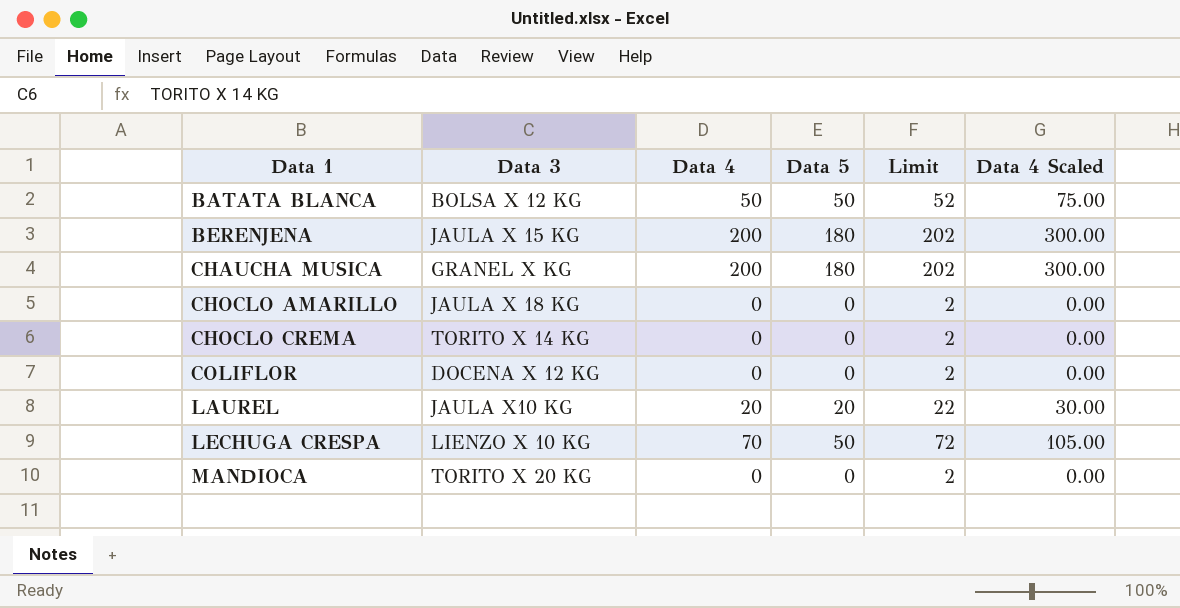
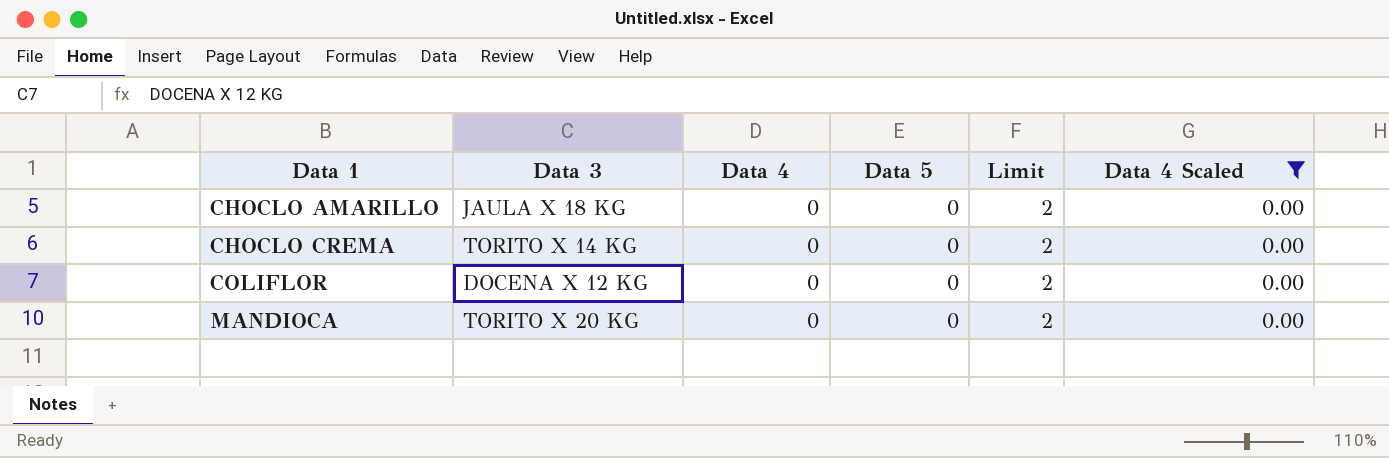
filter: none -> Data 4 Scaled = 0.00

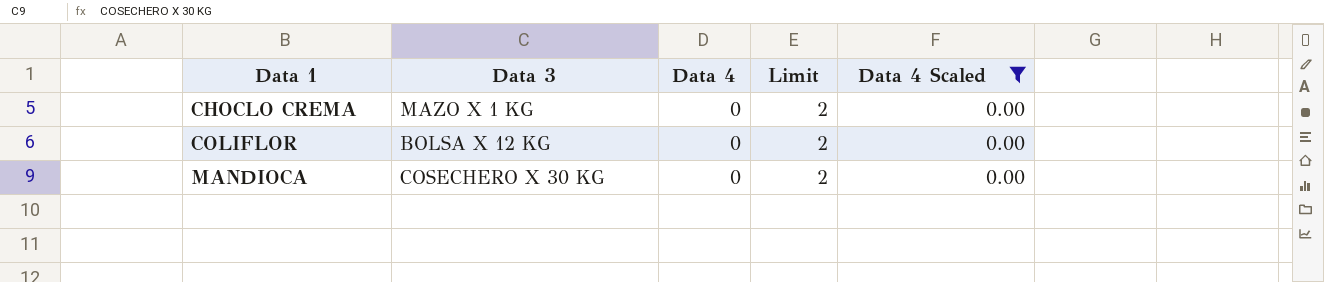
column Data 5 | position: 4 -> none
row CHOCLO AMARILLO: JAULA X 18 KG | 0 | 0 | 2 | 0.00 -> none
CHOCLO CREMA | Data 3: TORITO X 14 KG -> MAZO X 1 KG
COLIFLOR | Data 3: DOCENA X 12 KG -> BOLSA X 12 KG
MANDIOCA | Data 3: TORITO X 20 KG -> COSECHERO X 30 KG

